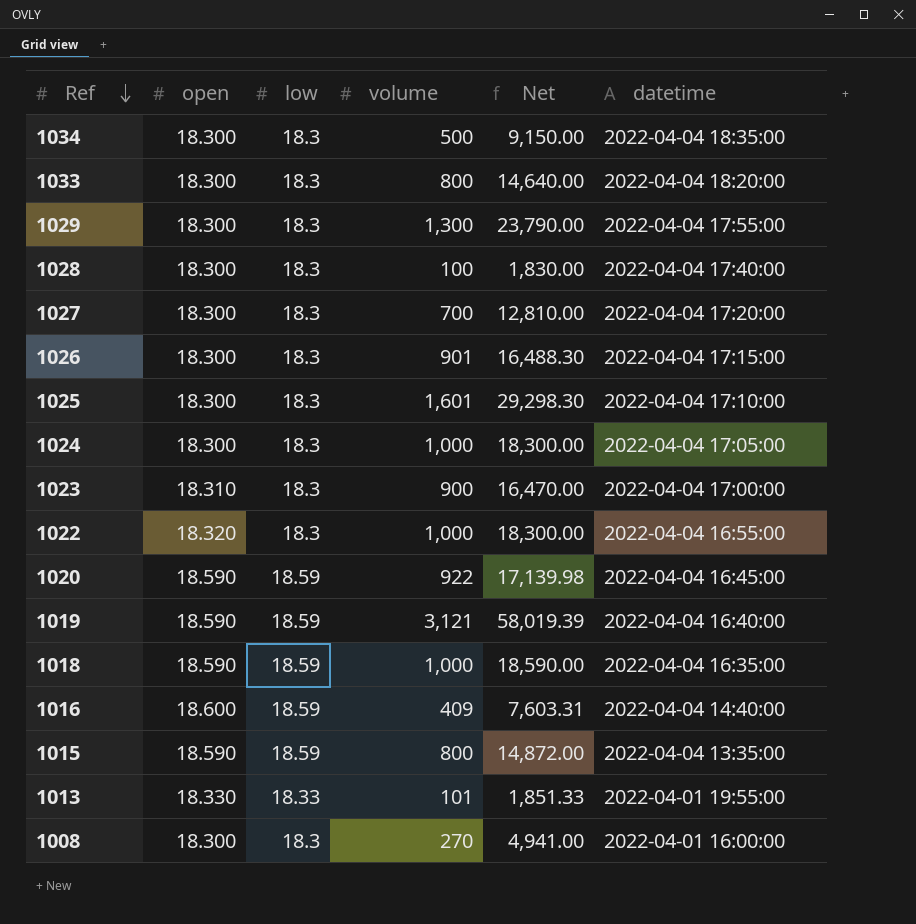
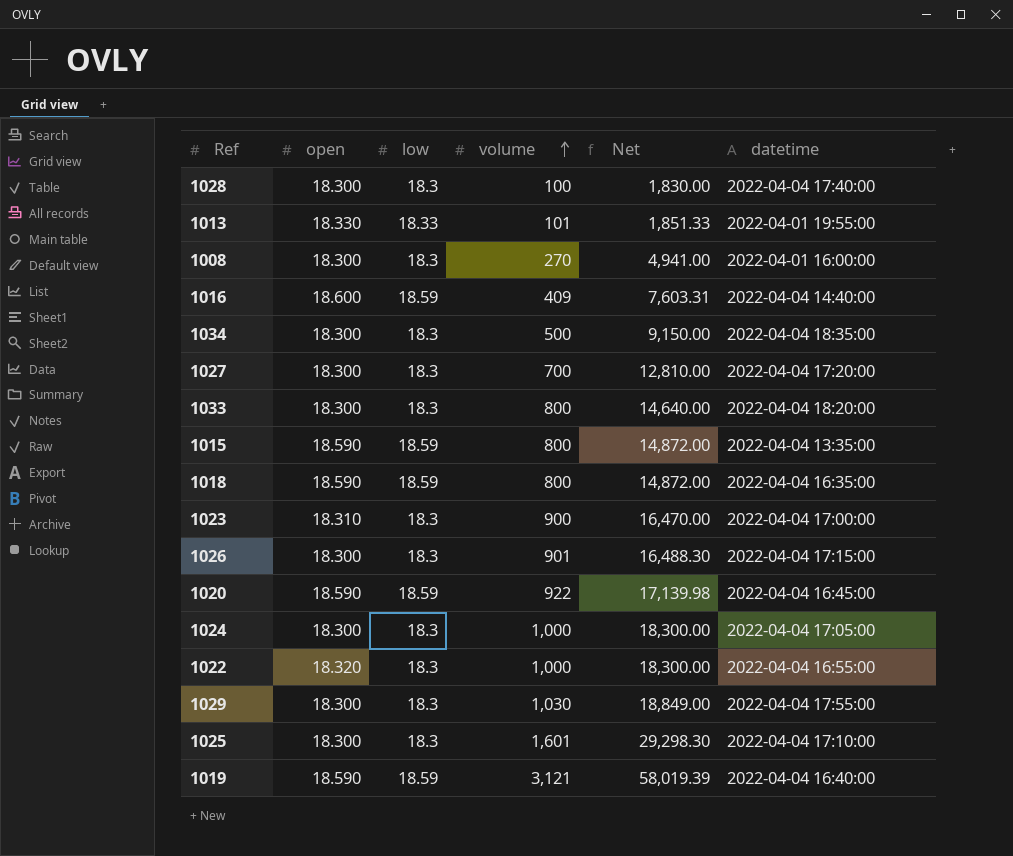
row order: Ref descending -> volume ascending
1018 | volume: 1,000 -> 800
1018 | Net: 18,590.00 -> 14,872.00
1029 | volume: 1,300 -> 1,030
1029 | Net: 23,790.00 -> 18,849.00

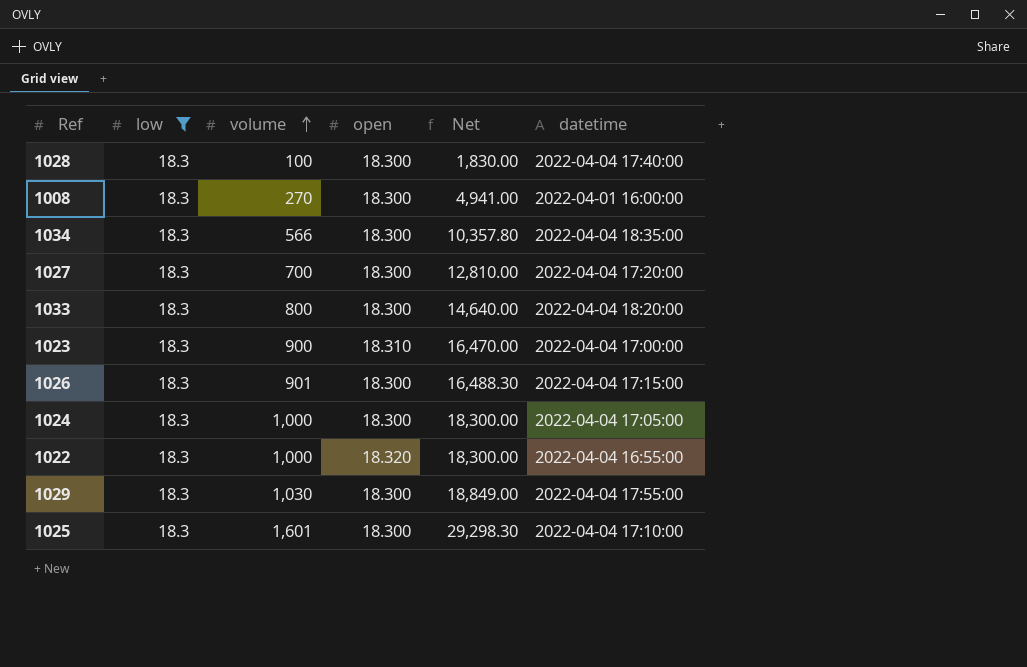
filter: none -> low = 18.3
column open | position: 2 -> 4
1034 | volume: 500 -> 566
1034 | Net: 9,150.00 -> 10,357.80

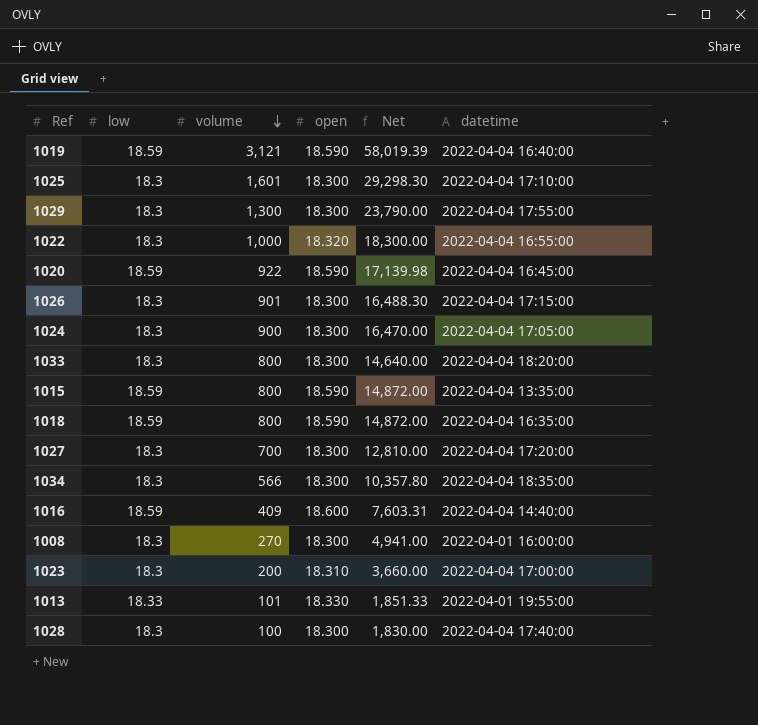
filter: low = 18.3 -> none
row order: volume ascending -> volume descending
1029 | volume: 1,030 -> 1,300
1029 | Net: 18,849.00 -> 23,790.00
1024 | volume: 1,000 -> 900
1024 | Net: 18,300.00 -> 16,470.00
1023 | volume: 900 -> 200
1023 | Net: 16,470.00 -> 3,660.00

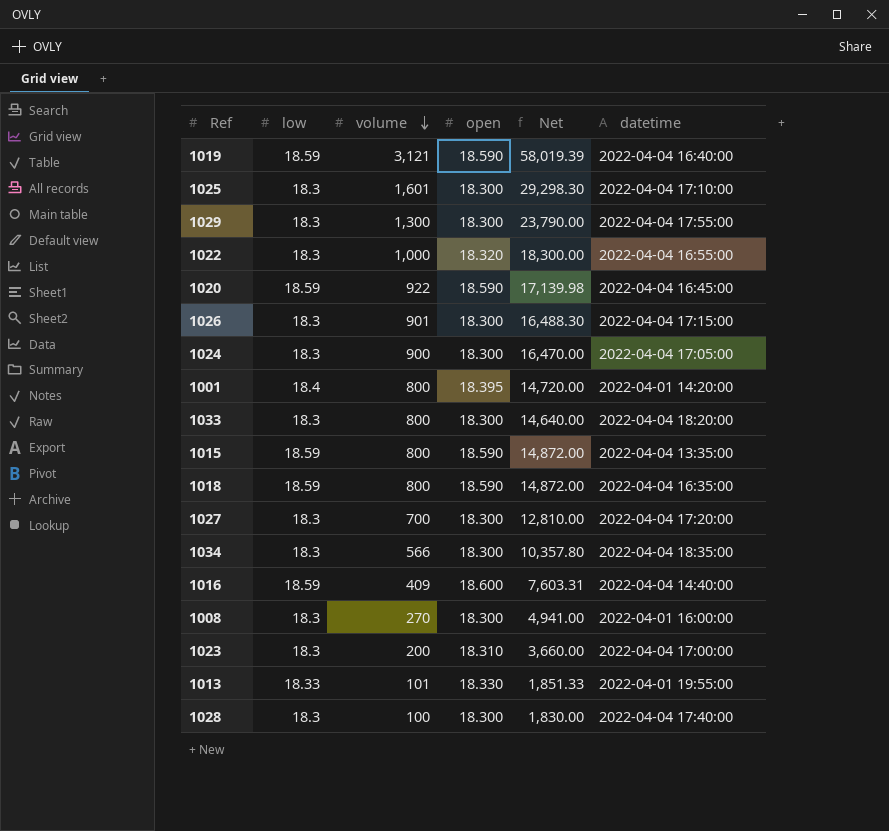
row 1001: none -> 18.4 | 800 | 18.395 | 14,720.00 | 2022-04-01 14:20:00

